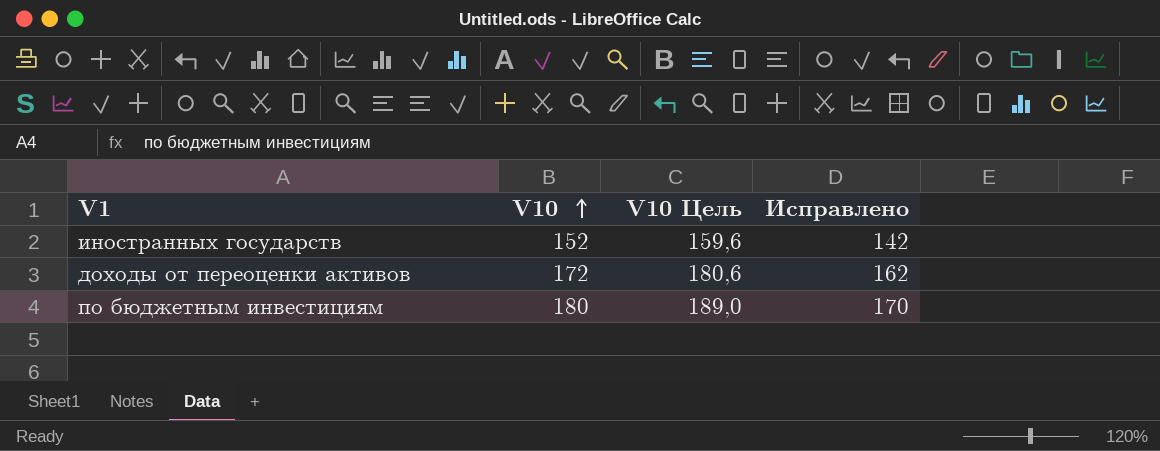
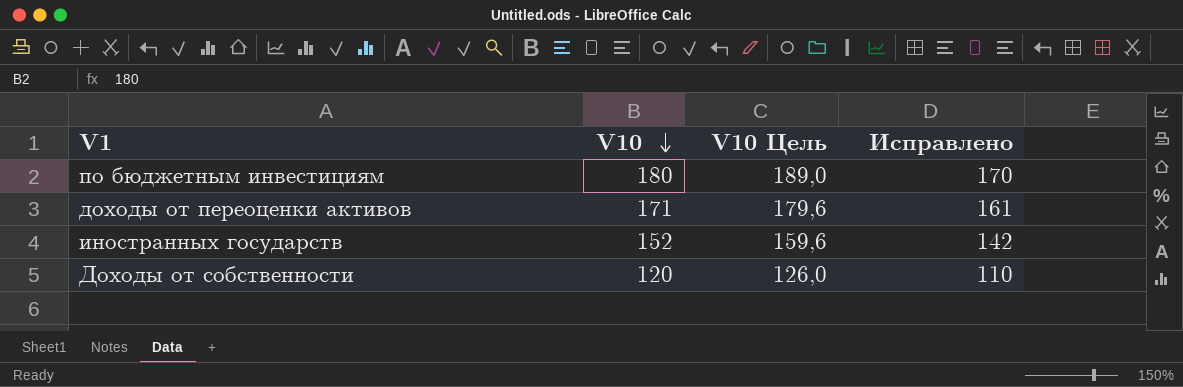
row order: V10 ascending -> V10 descending
доходы от переоценки активов | V10: 172 -> 171
доходы от переоценки активов | V10 Цель: 180,6 -> 179,6
доходы от переоценки активов | Исправлено: 162 -> 161
row Доходы от собственности: none -> 120 | 126,0 | 110

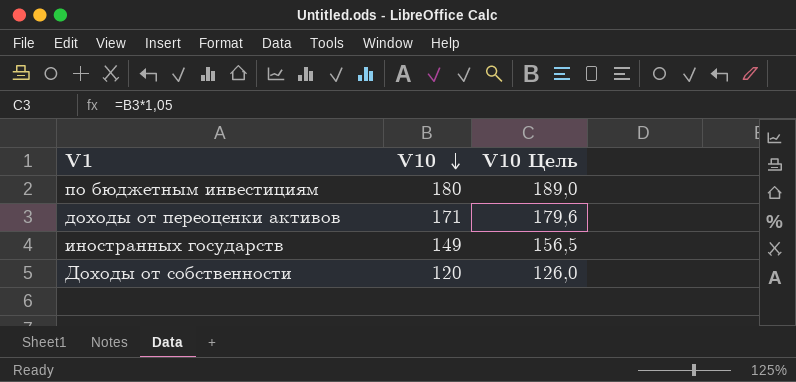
column Исправлено | formula: [V10] - 10 -> none
иностранных государств | V10: 152 -> 149
иностранных государств | V10 Цель: 159,6 -> 156,5

